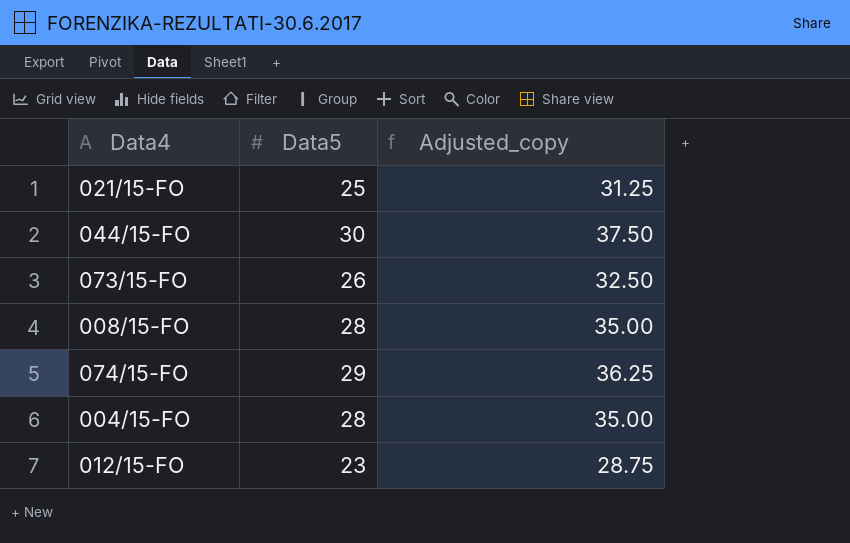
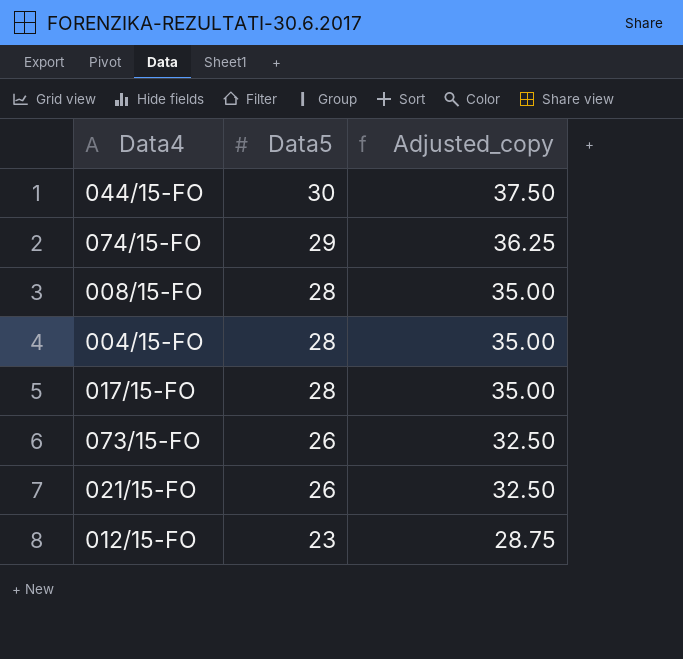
row order: none -> Data5 descending
row 017/15-FO: none -> 28 | 35.00
021/15-FO | Data5: 25 -> 26
021/15-FO | Adjusted_copy: 31.25 -> 32.50

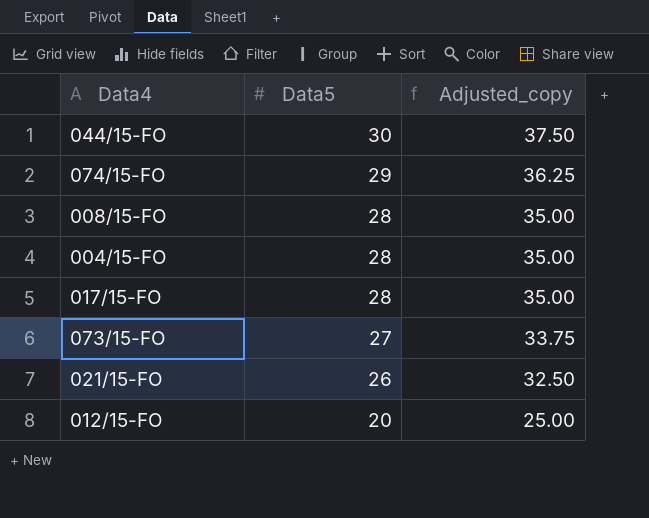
073/15-FO | Data5: 26 -> 27
073/15-FO | Adjusted_copy: 32.50 -> 33.75
012/15-FO | Data5: 23 -> 20
012/15-FO | Adjusted_copy: 28.75 -> 25.00

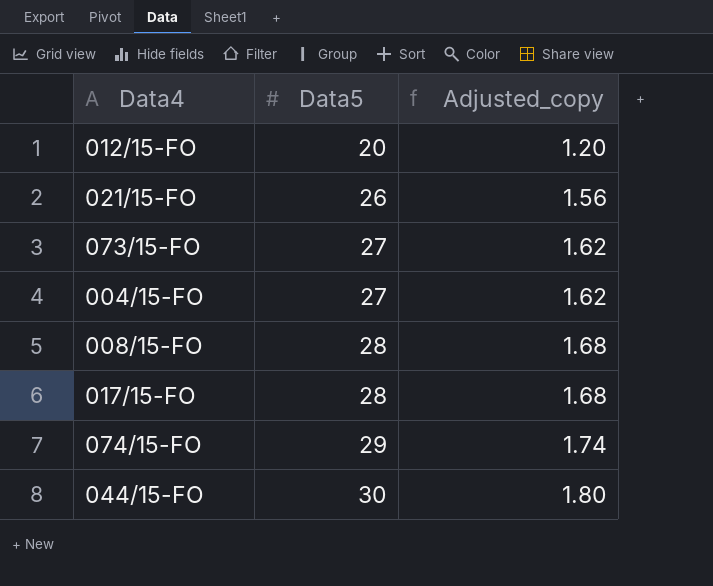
row order: Data5 descending -> Data5 ascending
column Adjusted_copy | formula: [Data5] * 1.25 -> [Data5] * 0.06
004/15-FO | Data5: 28 -> 27

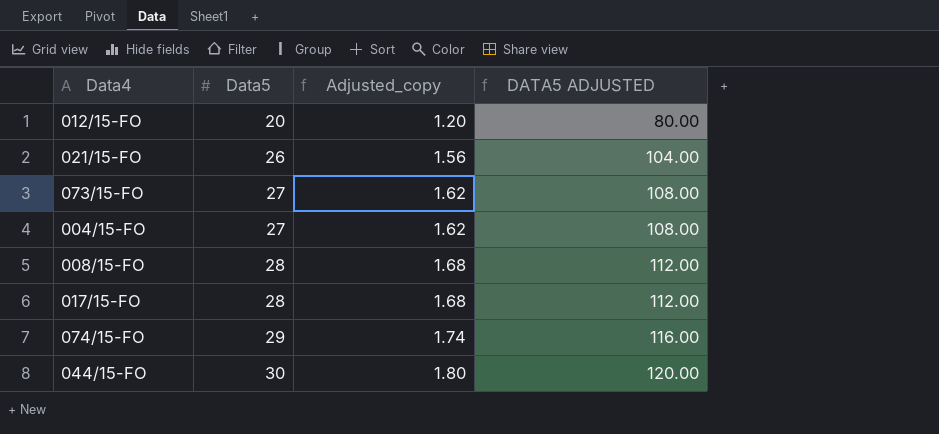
column DATA5 ADJUSTED | formula: none -> [Data5] * 4

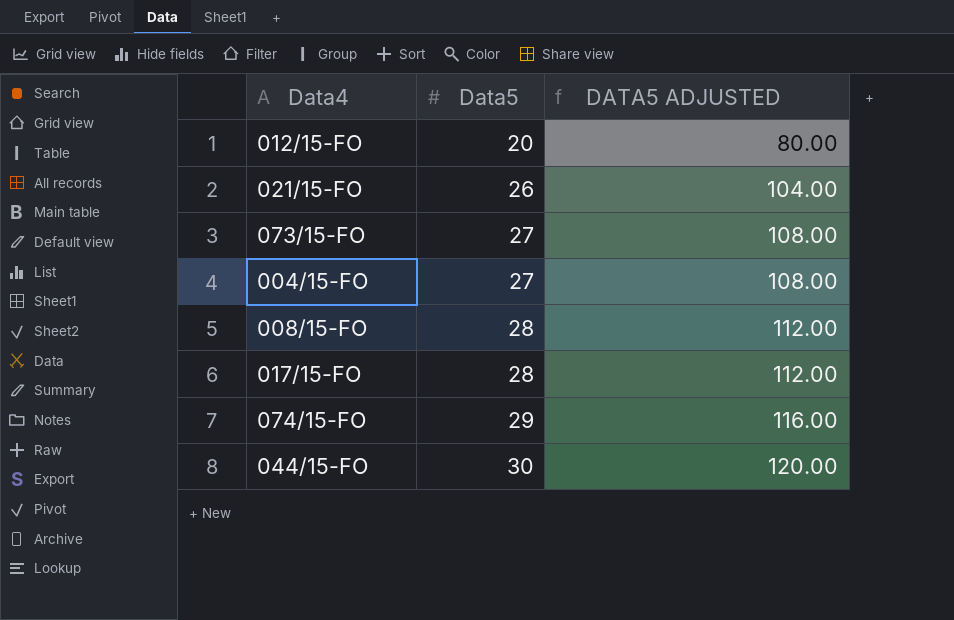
column Adjusted_copy | formula: [Data5] * 0.06 -> none

